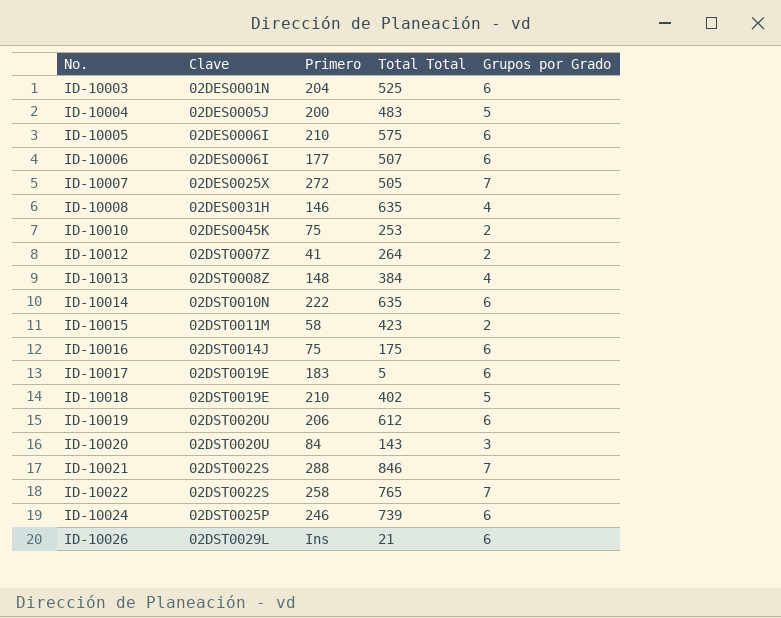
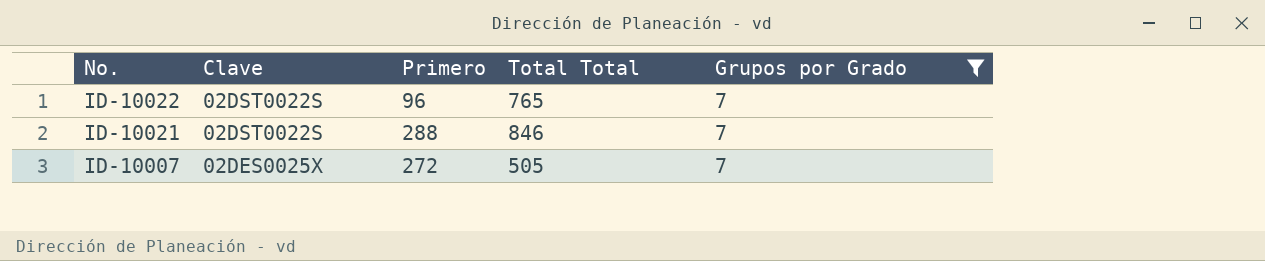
filter: none -> Grupos por Grado = 7
row order: No. ascending -> No. descending
ID-10022 | Primero: 258 -> 96

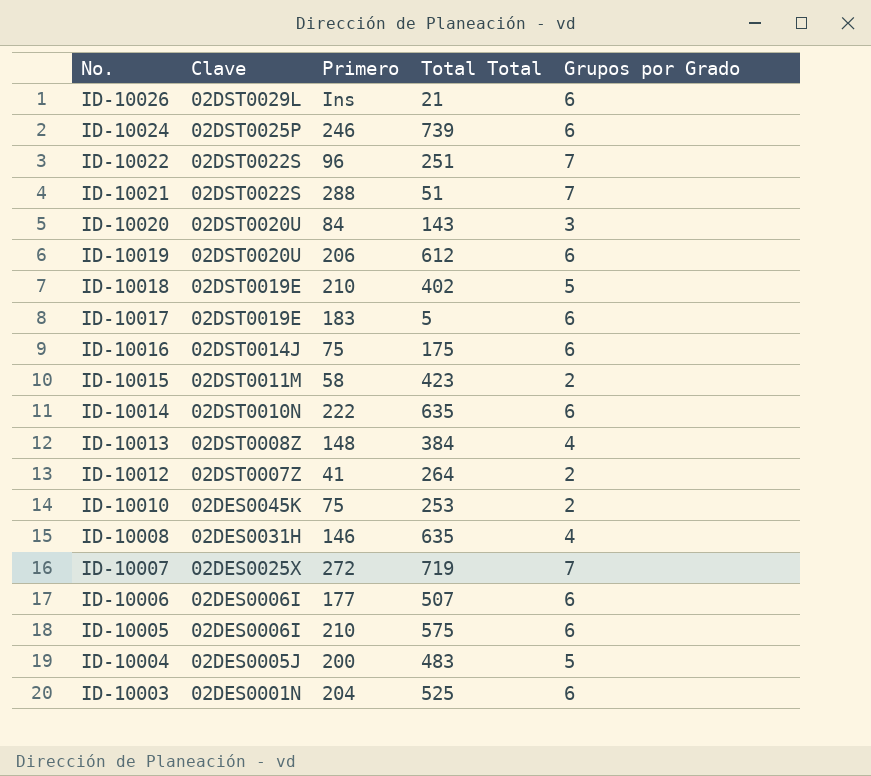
filter: Grupos por Grado = 7 -> none
ID-10022 | Total Total: 765 -> 251
ID-10021 | Total Total: 846 -> 51
ID-10007 | Total Total: 505 -> 719

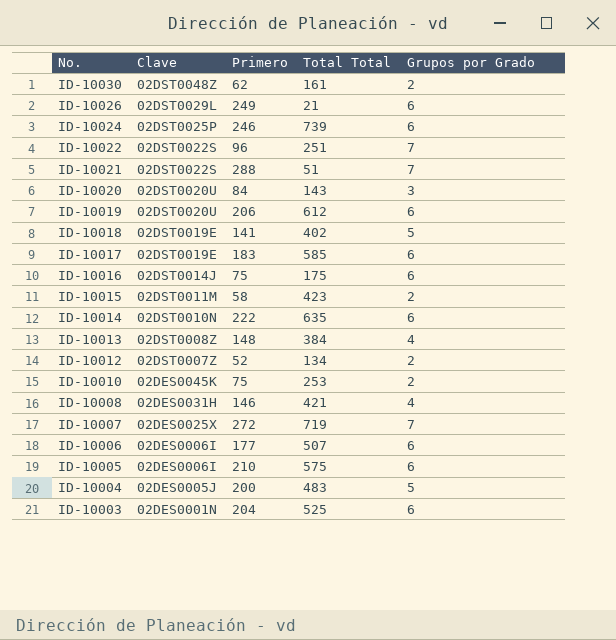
row ID-10030: none -> 02DST0048Z | 62 | 161 | 2
ID-10026 | Primero: Ins -> 249
ID-10018 | Primero: 210 -> 141
ID-10017 | Total Total: 5 -> 585
ID-10012 | Primero: 41 -> 52
ID-10012 | Total Total: 264 -> 134
ID-10008 | Total Total: 635 -> 421

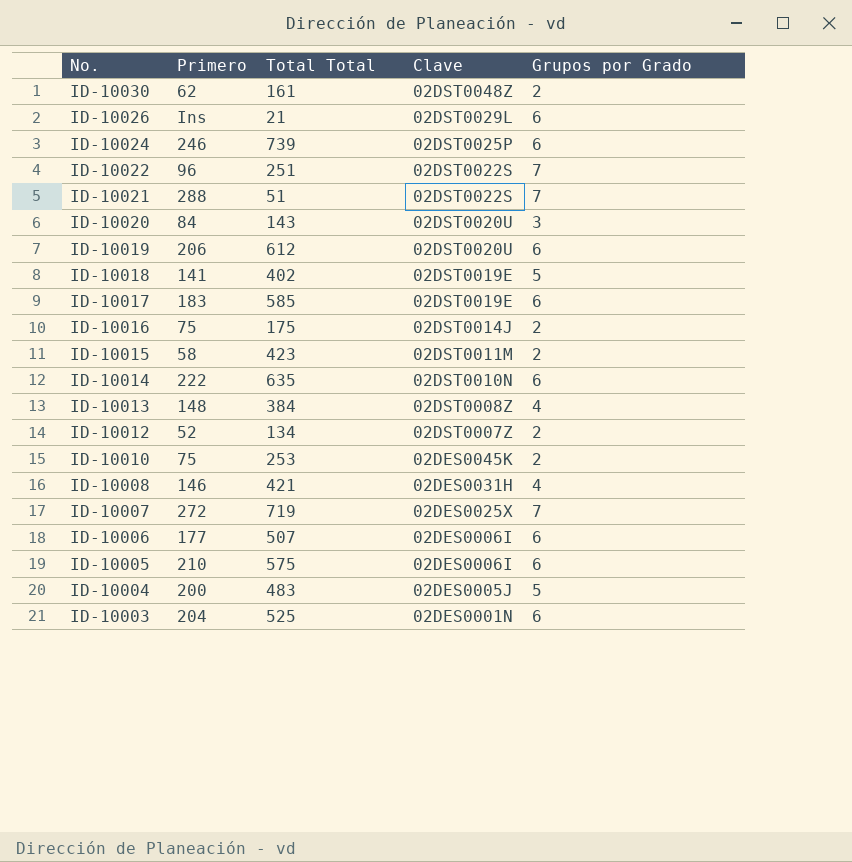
column Clave | position: 2 -> 4
ID-10026 | Primero: 249 -> Ins
ID-10016 | Grupos por Grado: 6 -> 2

